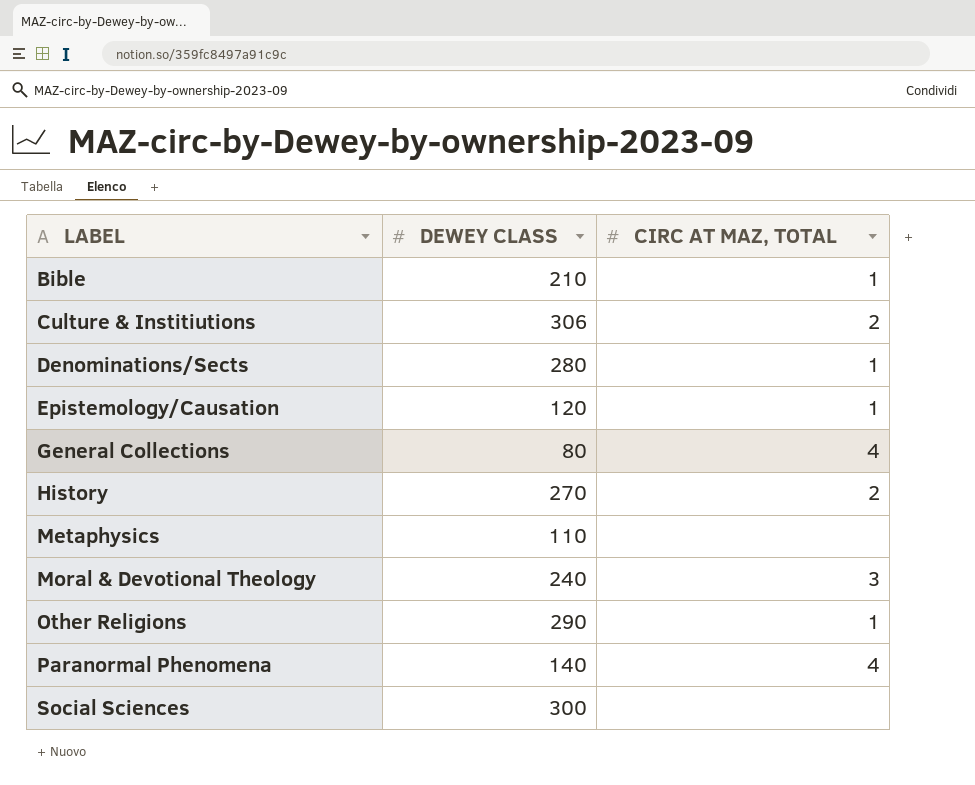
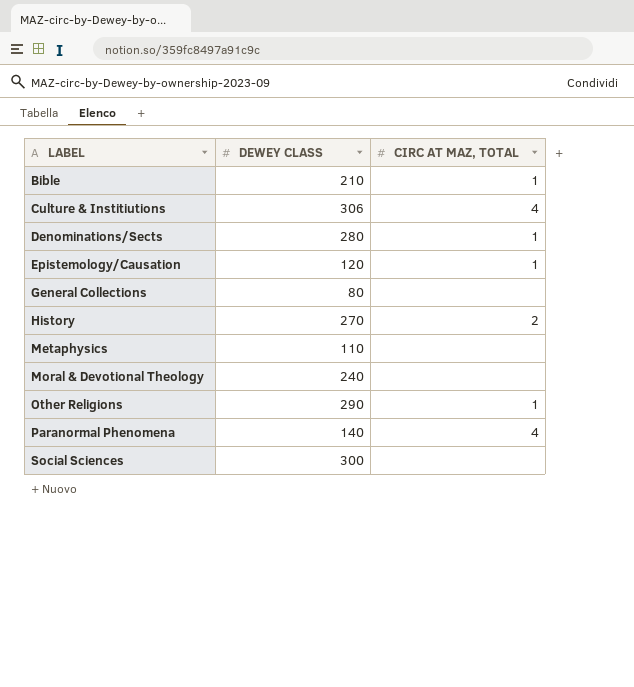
Culture & Institiutions | CIRC AT MAZ, TOTAL: 2 -> 4
General Collections | CIRC AT MAZ, TOTAL: 4 -> none
Moral & Devotional Theology | CIRC AT MAZ, TOTAL: 3 -> none

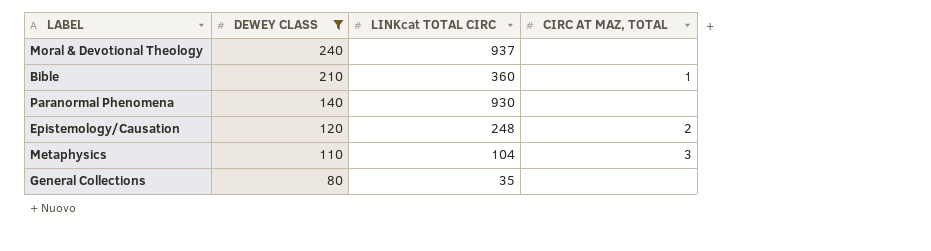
filter: none -> DEWEY CLASS <= 240
row order: LABEL ascending -> DEWEY CLASS descending
column LINKcat TOTAL CIRC | position: none -> 3
Paranormal Phenomena | CIRC AT MAZ, TOTAL: 4 -> none
Epistemology/Causation | CIRC AT MAZ, TOTAL: 1 -> 2
Metaphysics | CIRC AT MAZ, TOTAL: none -> 3

